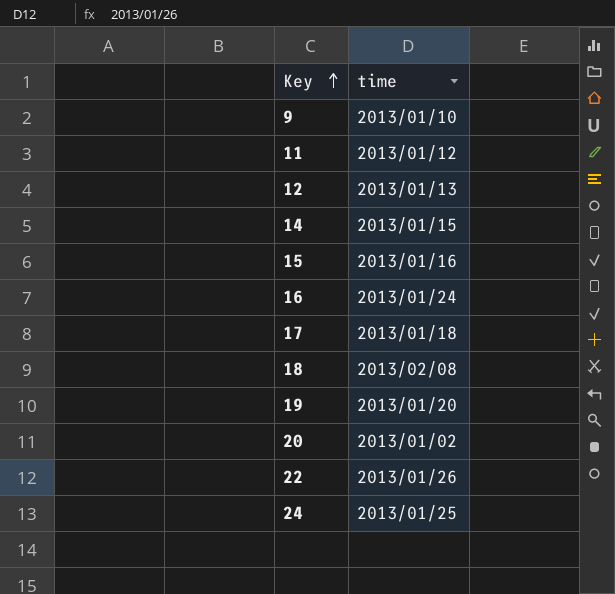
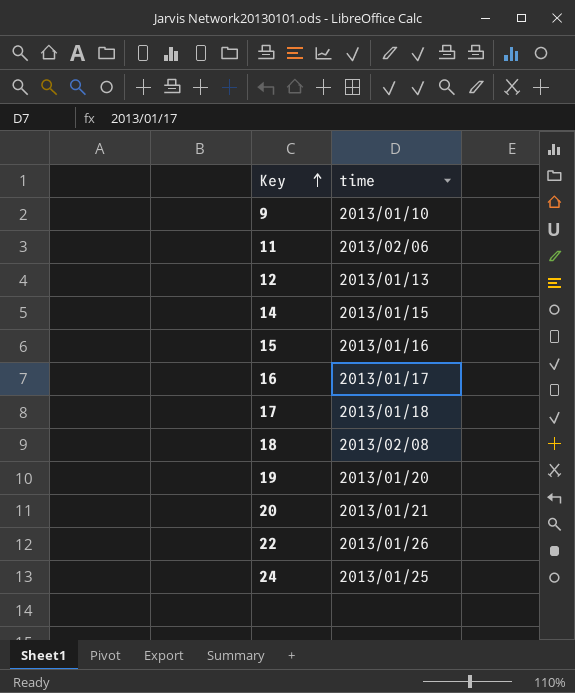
11 | time: 2013/01/12 -> 2013/02/06
16 | time: 2013/01/24 -> 2013/01/17
20 | time: 2013/01/02 -> 2013/01/21

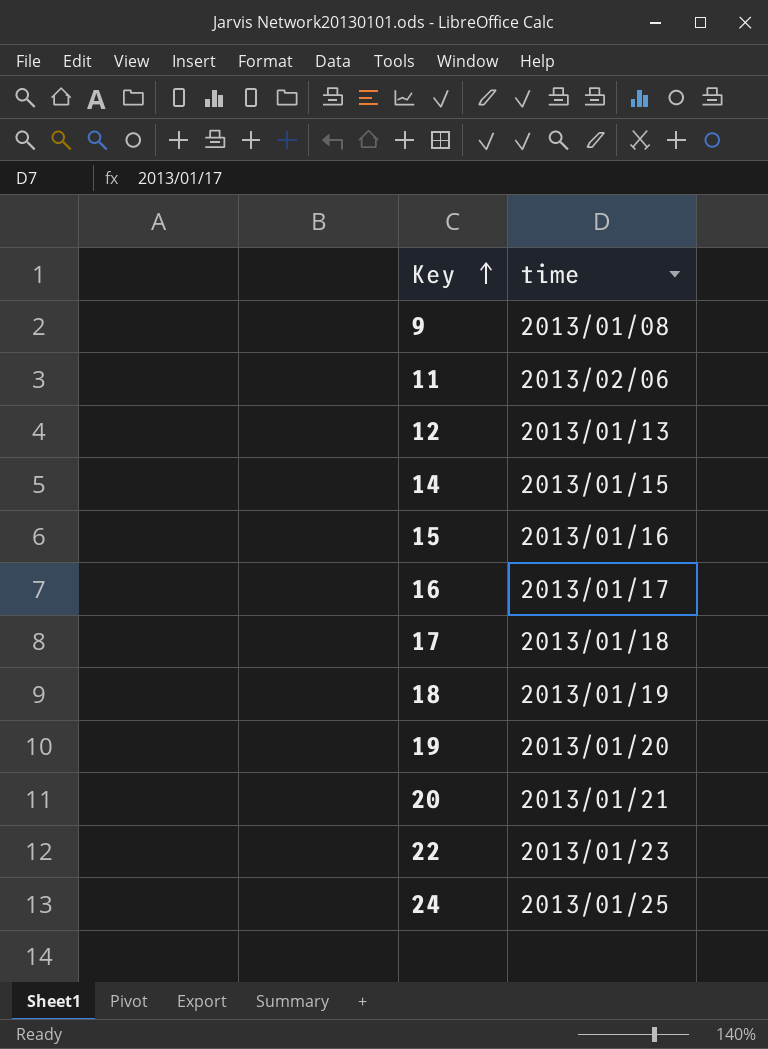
9 | time: 2013/01/10 -> 2013/01/08
18 | time: 2013/02/08 -> 2013/01/19
22 | time: 2013/01/26 -> 2013/01/23

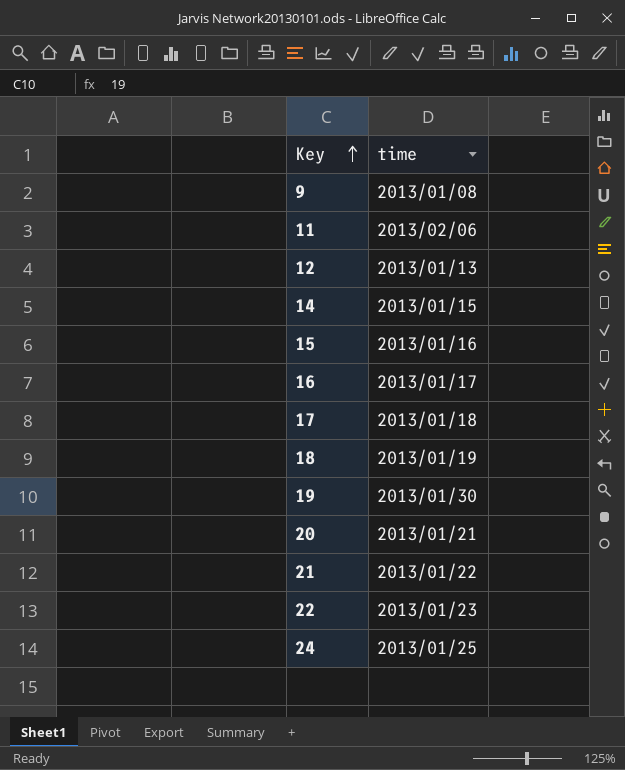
19 | time: 2013/01/20 -> 2013/01/30
row 21: none -> 2013/01/22

